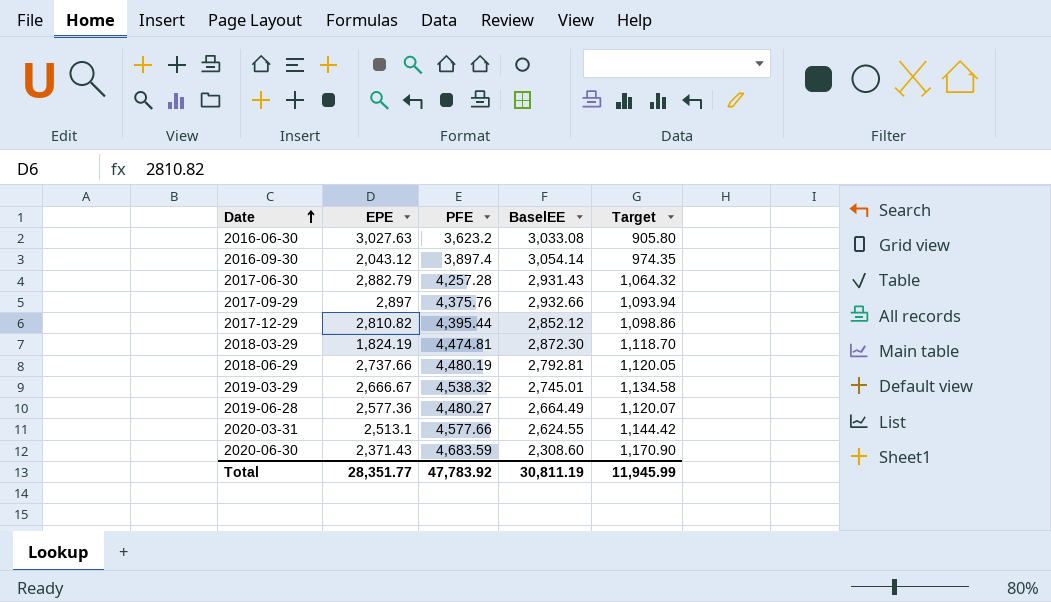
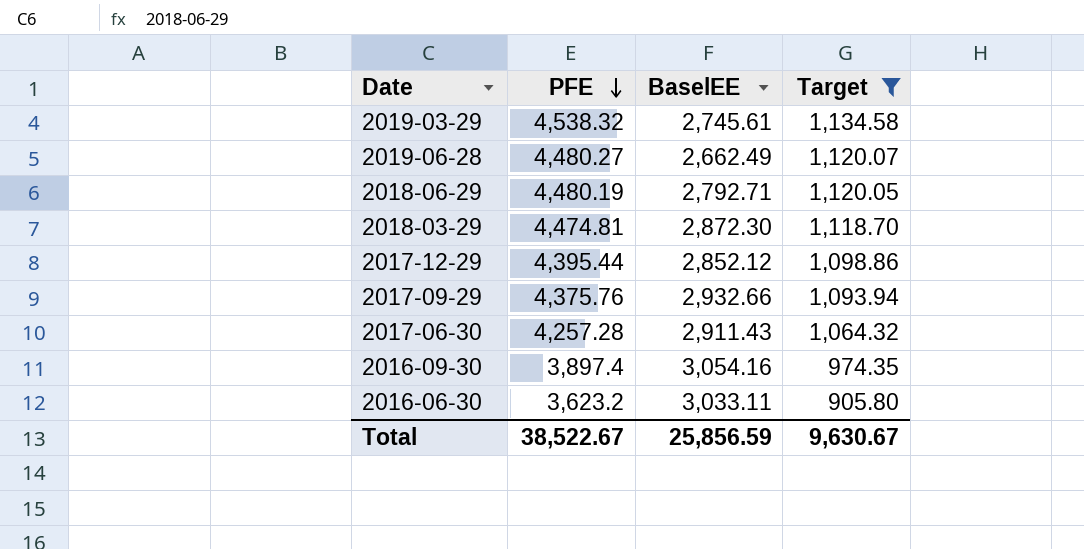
filter: none -> Target <= 1,134.58
row order: Date ascending -> PFE descending
column EPE | position: 2 -> none
2019-03-29 | BaselEE: 2,745.01 -> 2,745.61
2019-06-28 | BaselEE: 2,664.49 -> 2,662.49
2018-06-29 | BaselEE: 2,792.81 -> 2,792.71
2017-06-30 | BaselEE: 2,931.43 -> 2,911.43
2016-09-30 | BaselEE: 3,054.14 -> 3,054.16
2016-06-30 | BaselEE: 3,033.08 -> 3,033.11
Total | PFE: 47,783.92 -> 38,522.67
Total | BaselEE: 30,811.19 -> 25,856.59
Total | Target: 11,945.99 -> 9,630.67

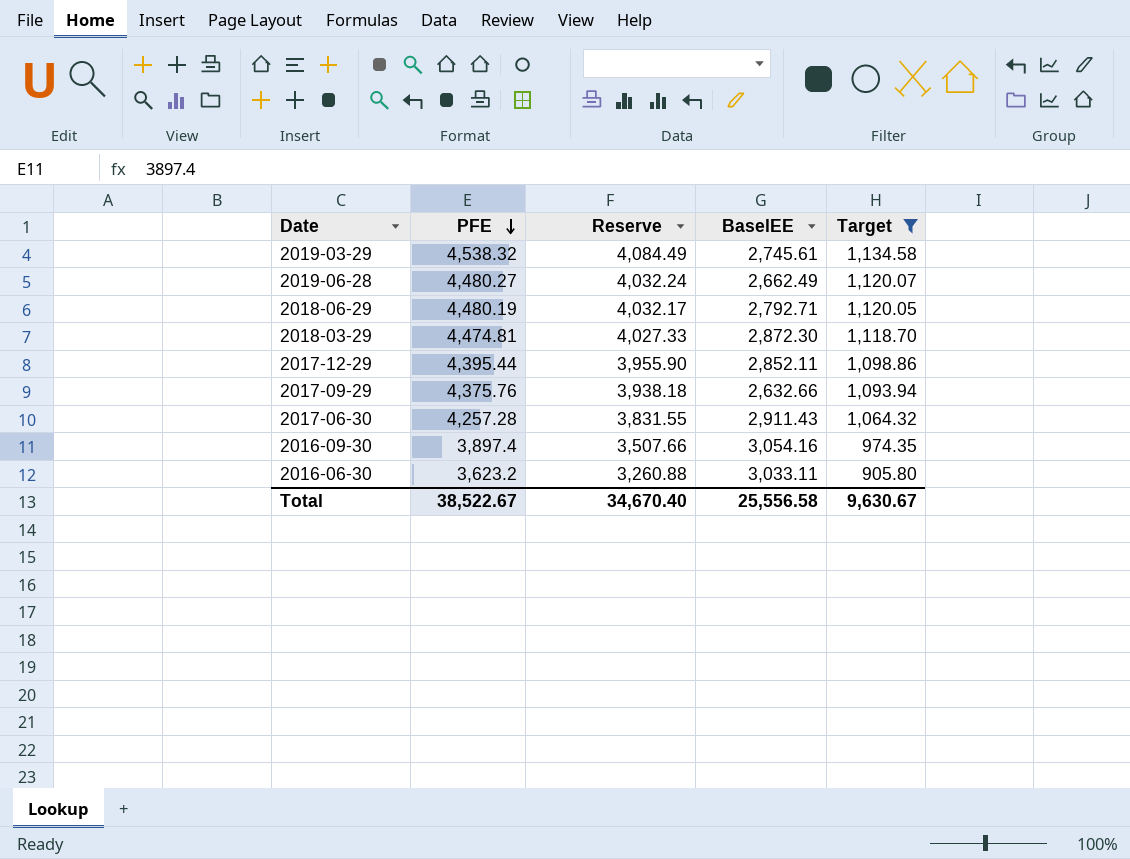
column Reserve | formula: none -> [PFE] * 0.9
2017-12-29 | BaselEE: 2,852.12 -> 2,852.11
2017-09-29 | BaselEE: 2,932.66 -> 2,632.66
Total | BaselEE: 25,856.59 -> 25,556.58

